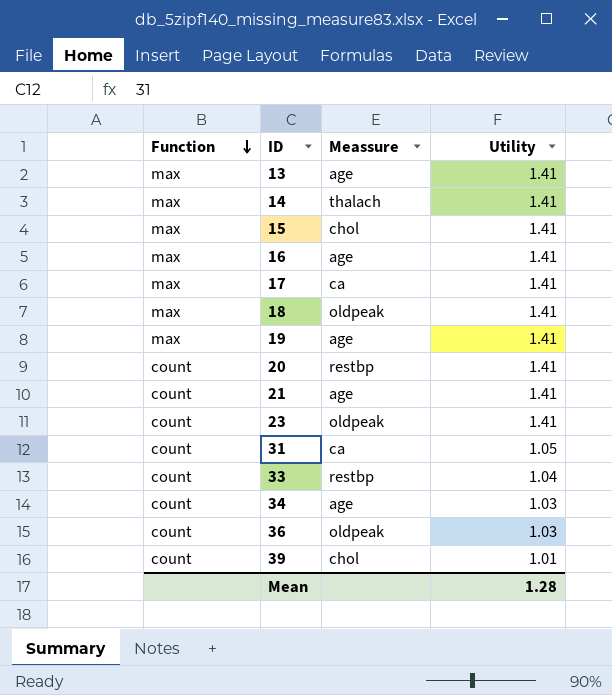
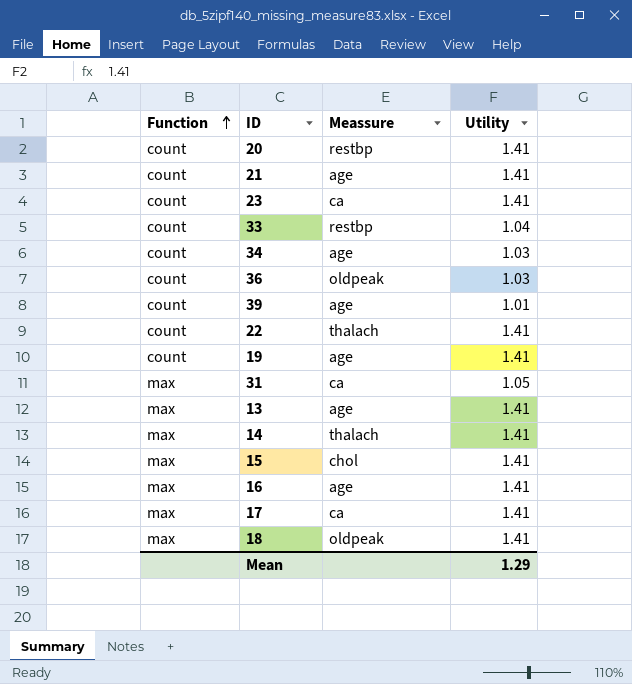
row order: Function descending -> Function ascending
23 | Meassure: oldpeak -> ca
39 | Meassure: chol -> age
row 22: none -> count | thalach | 1.41
19 | Function: max -> count
31 | Function: count -> max
Mean | Utility: 1.28 -> 1.29

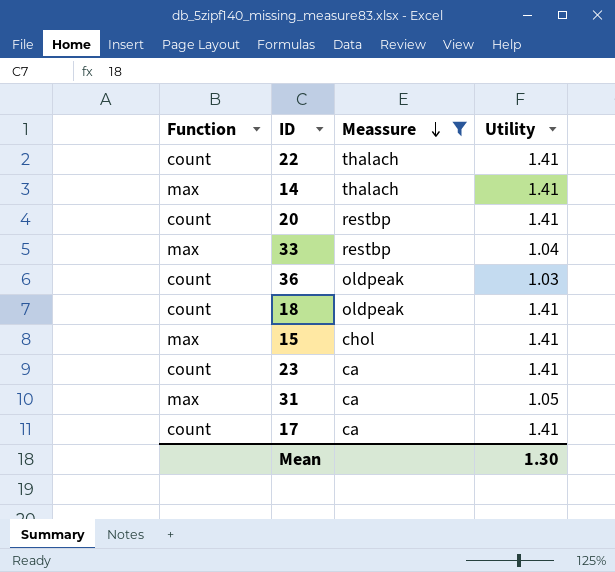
filter: none -> Meassure != age
row order: Function ascending -> Meassure descending
33 | Function: count -> max
18 | Function: max -> count
17 | Function: max -> count
Mean | Utility: 1.29 -> 1.30

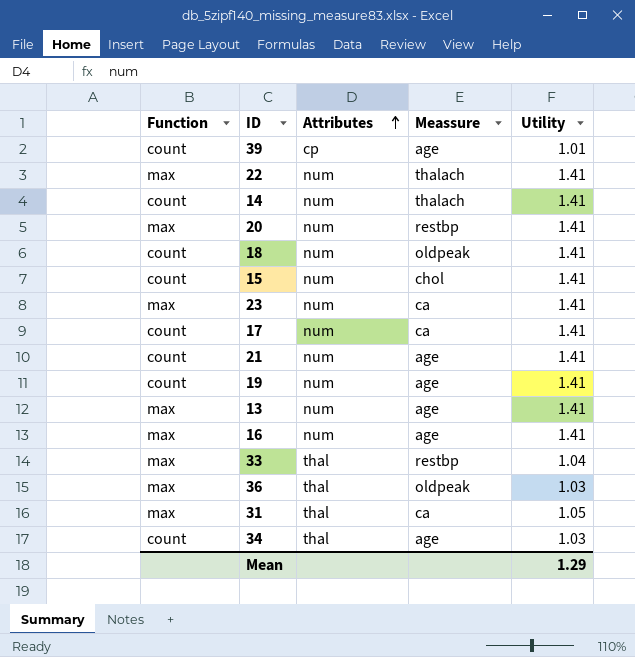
filter: Meassure != age -> none
row order: Meassure descending -> Attributes ascending
column Attributes | position: none -> 3
22 | Function: count -> max
14 | Function: max -> count
20 | Function: count -> max
15 | Function: max -> count
23 | Function: count -> max
36 | Function: count -> max
Mean | Utility: 1.30 -> 1.29

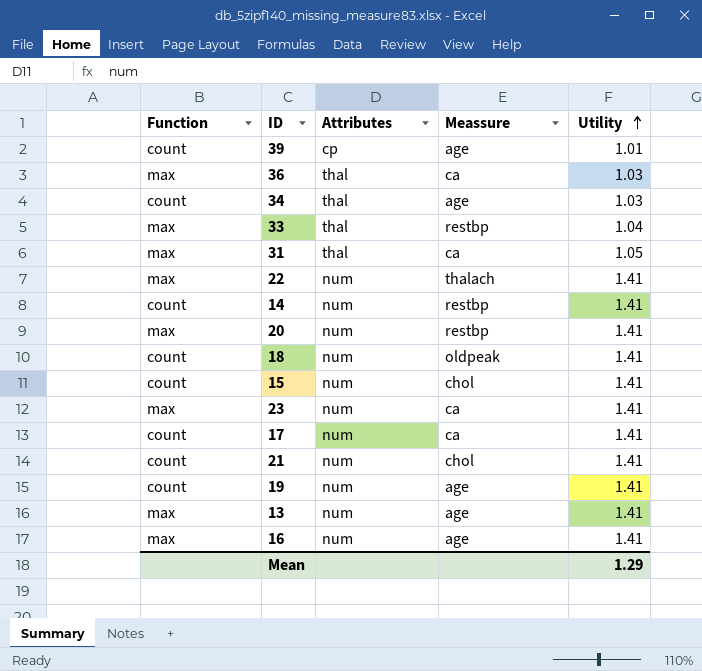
row order: Attributes ascending -> Utility ascending
36 | Meassure: oldpeak -> ca
14 | Meassure: thalach -> restbp
21 | Meassure: age -> chol

